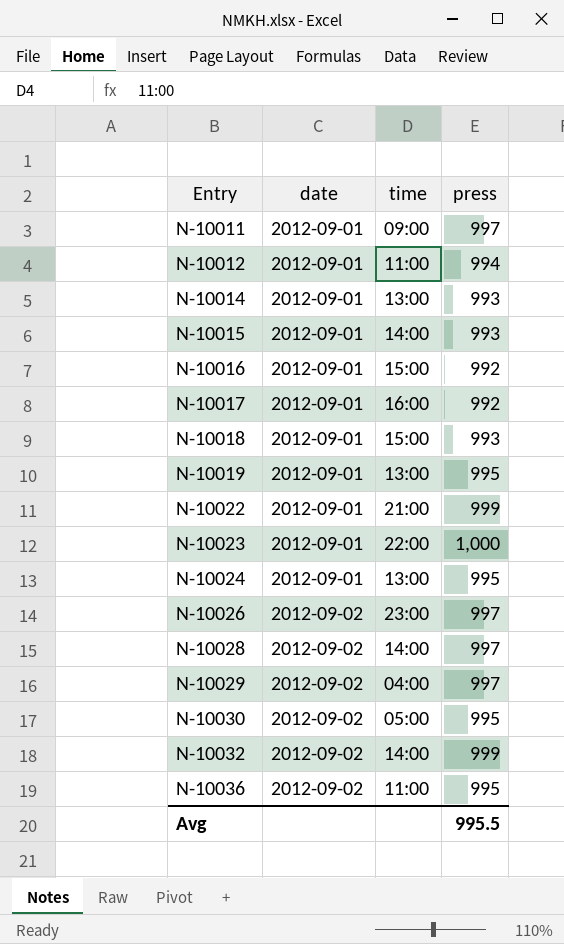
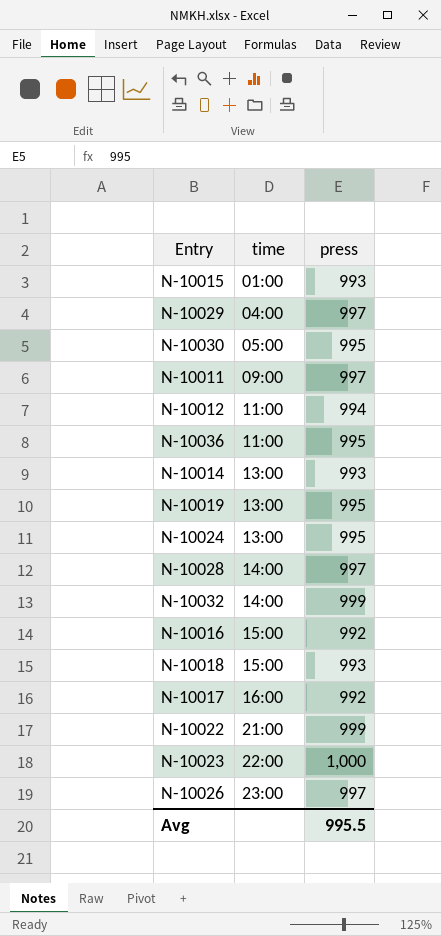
row order: Entry ascending -> time ascending
column date | position: 2 -> none
N-10015 | time: 14:00 -> 01:00

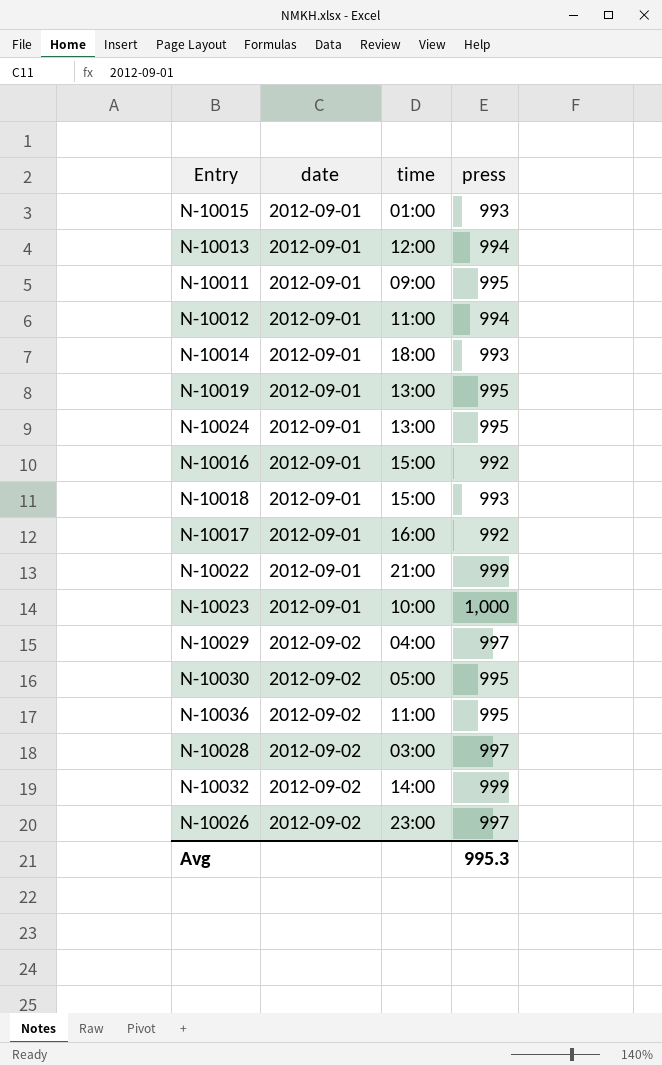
row order: time ascending -> date ascending
column date | position: none -> 2
row N-10013: none -> 2012-09-01 | 12:00 | 994
N-10011 | press: 997 -> 995
N-10014 | time: 13:00 -> 18:00
N-10023 | time: 22:00 -> 10:00
N-10028 | time: 14:00 -> 03:00
Avg | press: 995.5 -> 995.3

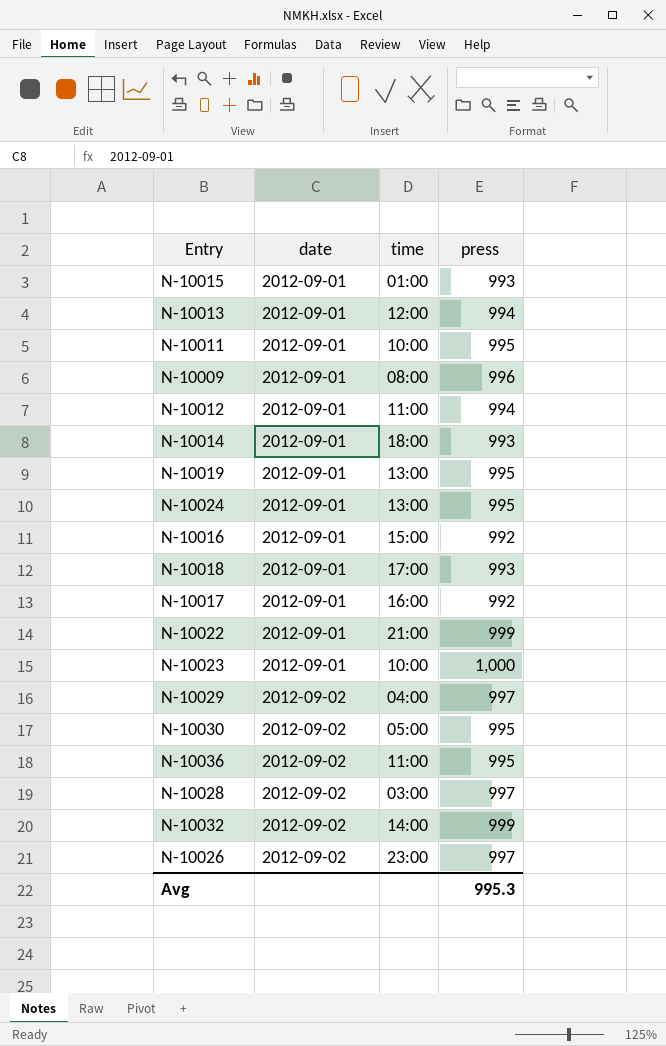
N-10011 | time: 09:00 -> 10:00
row N-10009: none -> 2012-09-01 | 08:00 | 996
N-10018 | time: 15:00 -> 17:00

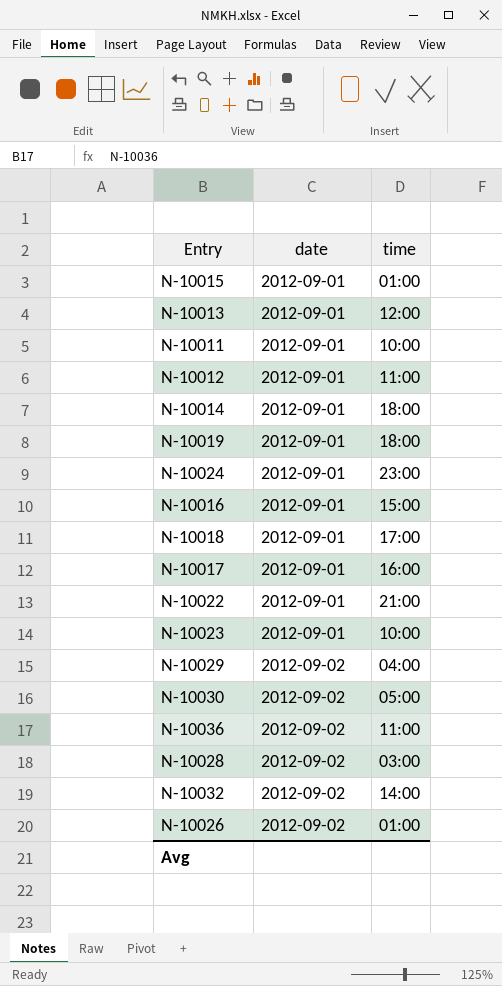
column press | position: 4 -> none
row N-10009: 2012-09-01 | 08:00 | 996 -> none
N-10019 | time: 13:00 -> 18:00
N-10024 | time: 13:00 -> 23:00
N-10026 | time: 23:00 -> 01:00

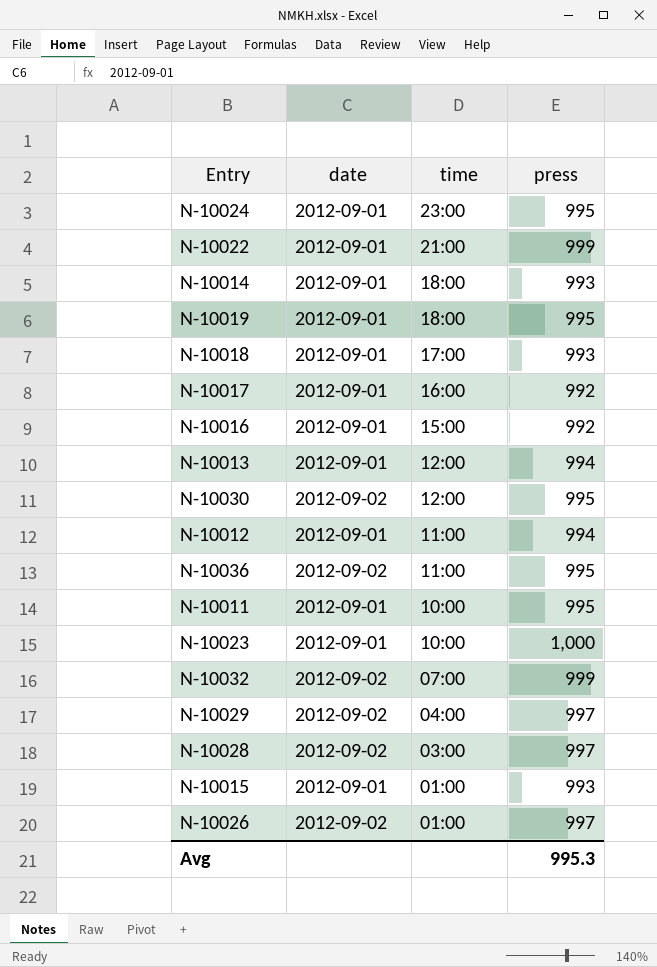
row order: date ascending -> time descending
column press | position: none -> 4
N-10030 | time: 05:00 -> 12:00
N-10032 | time: 14:00 -> 07:00

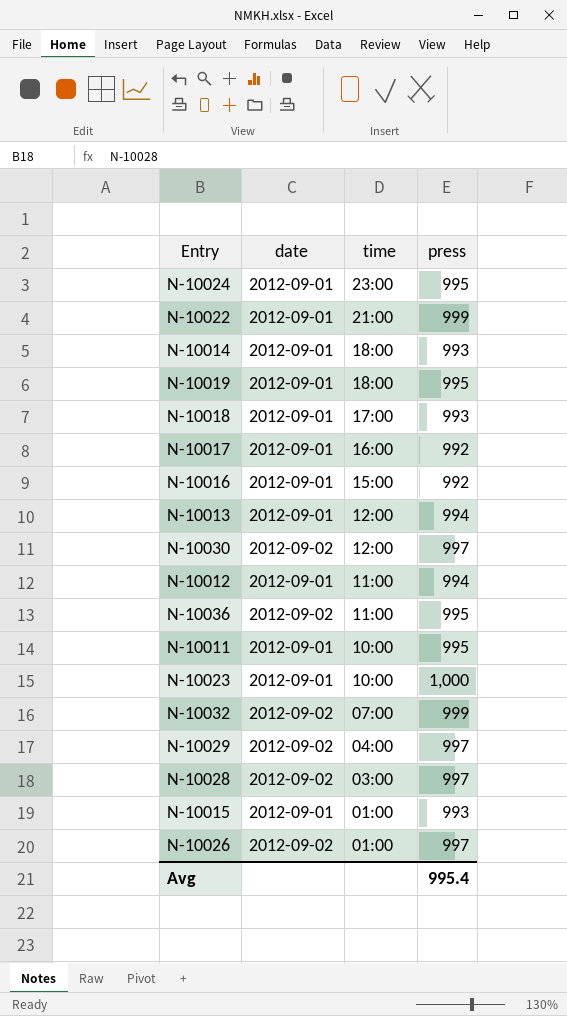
N-10030 | press: 995 -> 997
Avg | press: 995.3 -> 995.4

